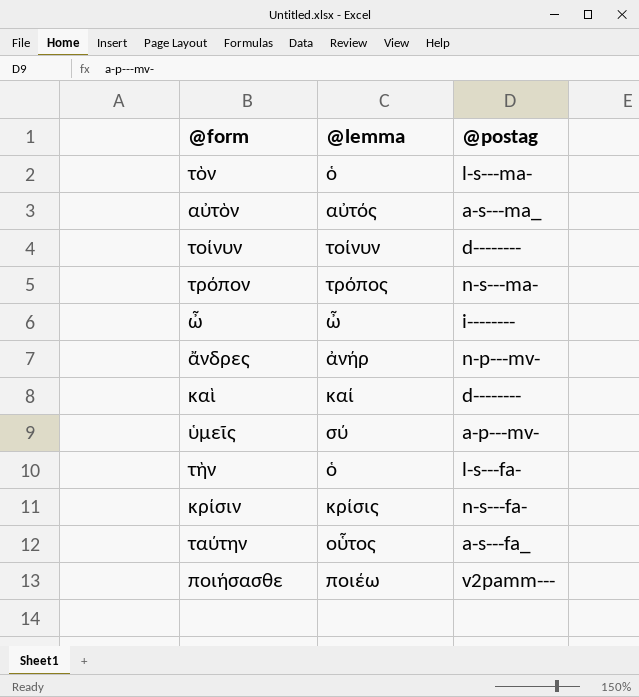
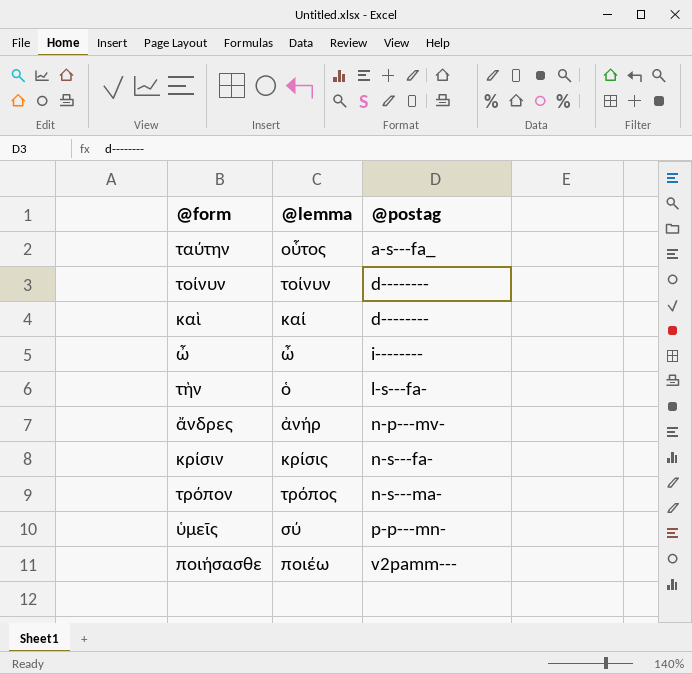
row order: none -> @postag ascending
row τὸν: ὁ | l-s---ma- -> none
row αὐτὸν: αὐτός | a-s---ma_ -> none
ὑμεῖς | @postag: a-p---mv- -> p-p---mn-

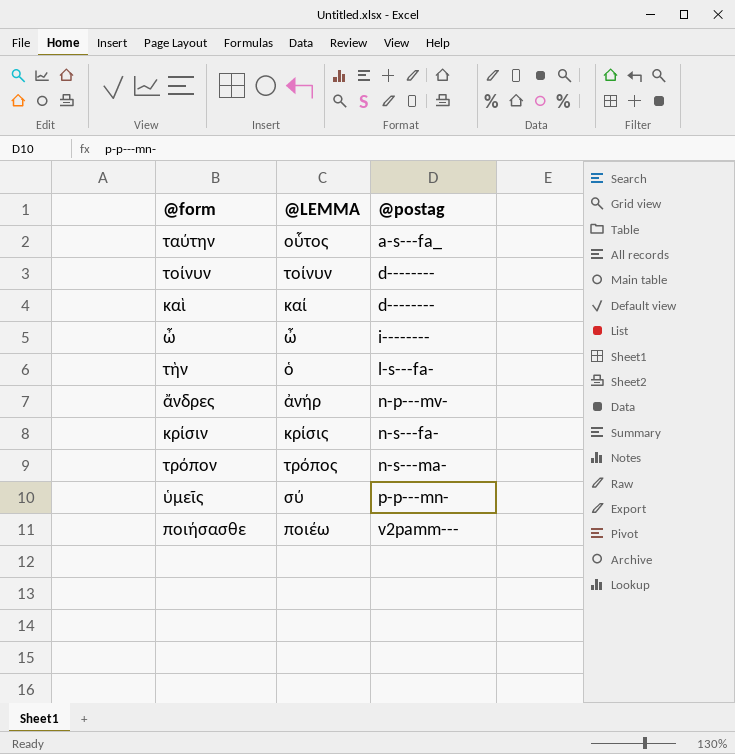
column name: @lemma -> @LEMMA

